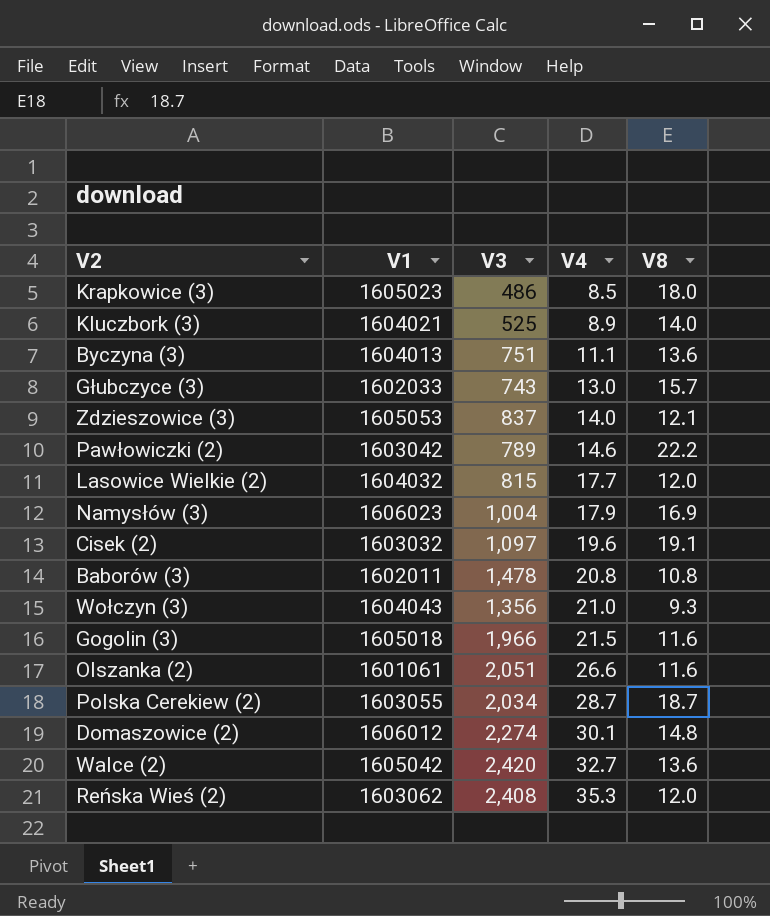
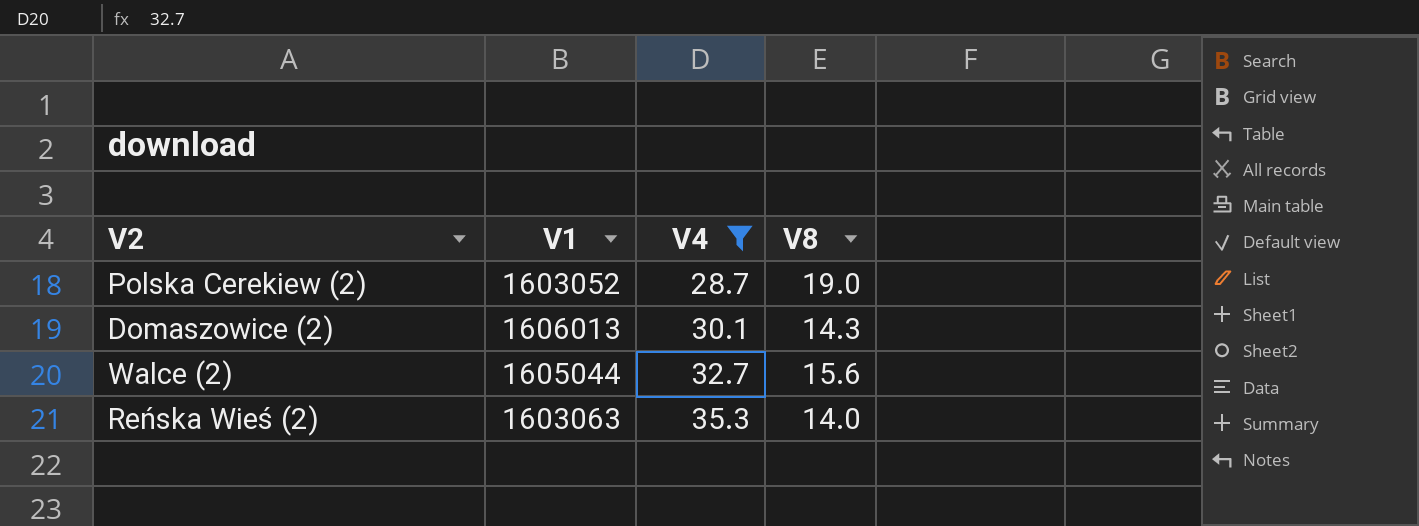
filter: none -> V4 >= 28.7
column V3 | position: 3 -> none
Polska Cerekiew (2) | V1: 1603055 -> 1603052
Polska Cerekiew (2) | V8: 18.7 -> 19.0
Domaszowice (2) | V1: 1606012 -> 1606013
Domaszowice (2) | V8: 14.8 -> 14.3
Walce (2) | V1: 1605042 -> 1605044
Walce (2) | V8: 13.6 -> 15.6
Reńska Wieś (2) | V1: 1603062 -> 1603063
Reńska Wieś (2) | V8: 12.0 -> 14.0

